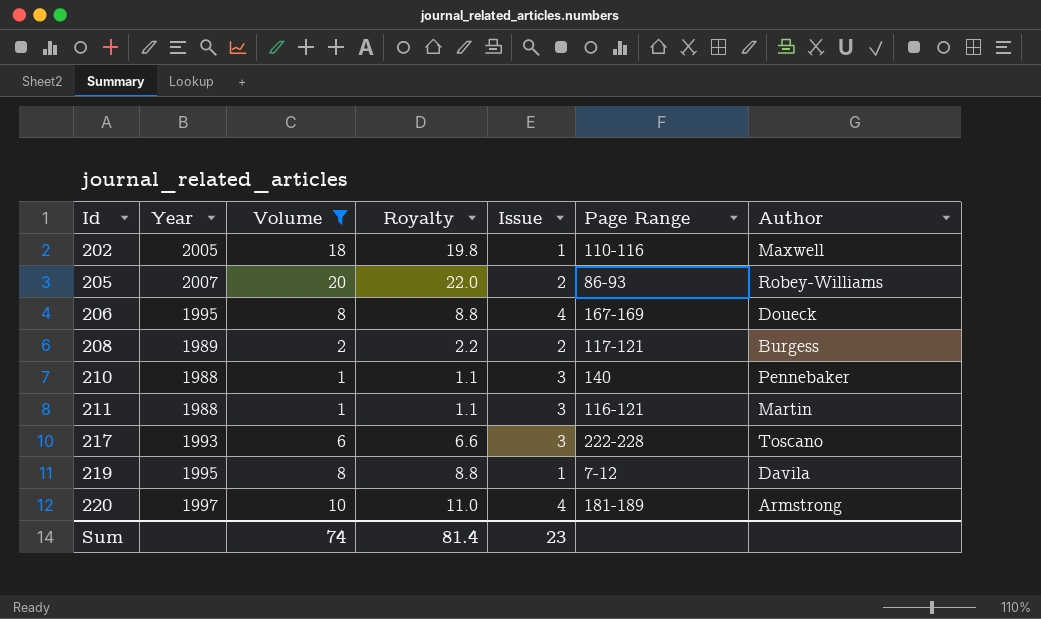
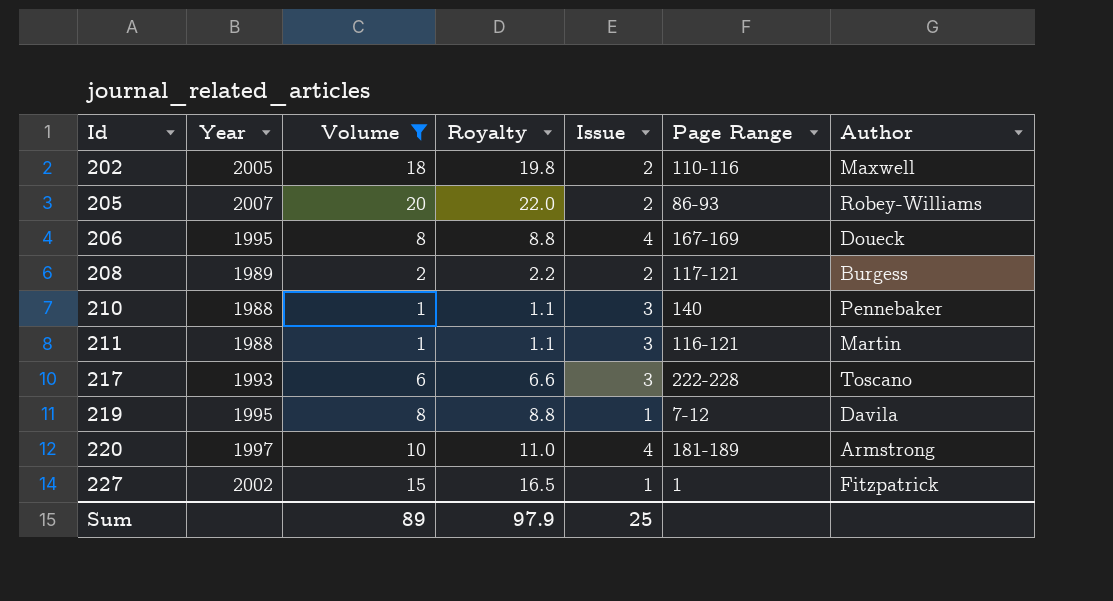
202 | Issue: 1 -> 2
row 227: none -> 2002 | 15 | 16.5 | 1 | 1 | Fitzpatrick
Sum | Volume: 74 -> 89
Sum | Royalty: 81.4 -> 97.9
Sum | Issue: 23 -> 25

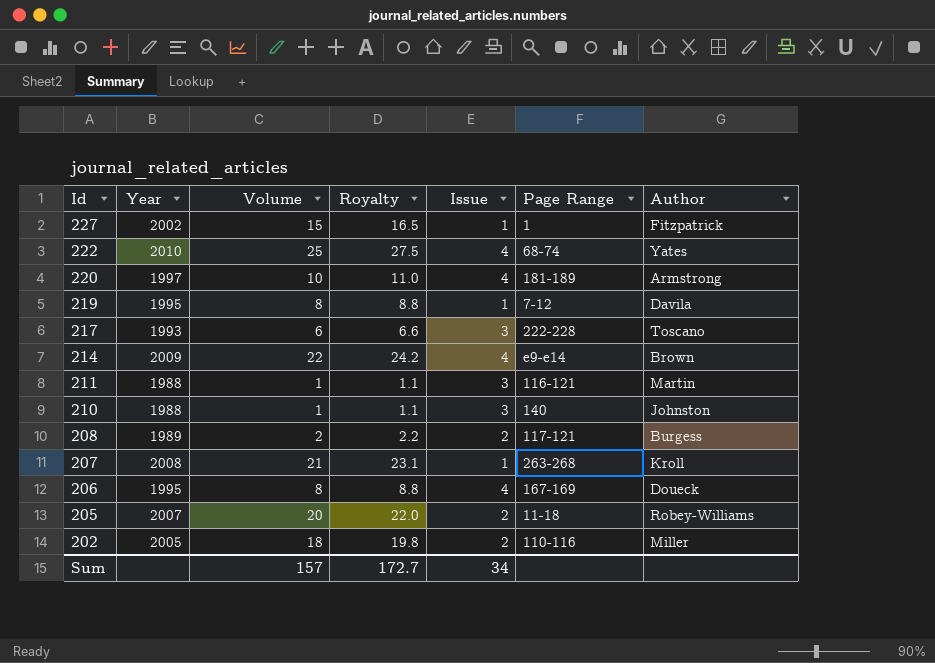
filter: Volume <= 20 -> none
row order: Id ascending -> Id descending
210 | Author: Pennebaker -> Johnston
205 | Page Range: 86-93 -> 11-18
202 | Author: Maxwell -> Miller
Sum | Volume: 89 -> 157
Sum | Royalty: 97.9 -> 172.7
Sum | Issue: 25 -> 34

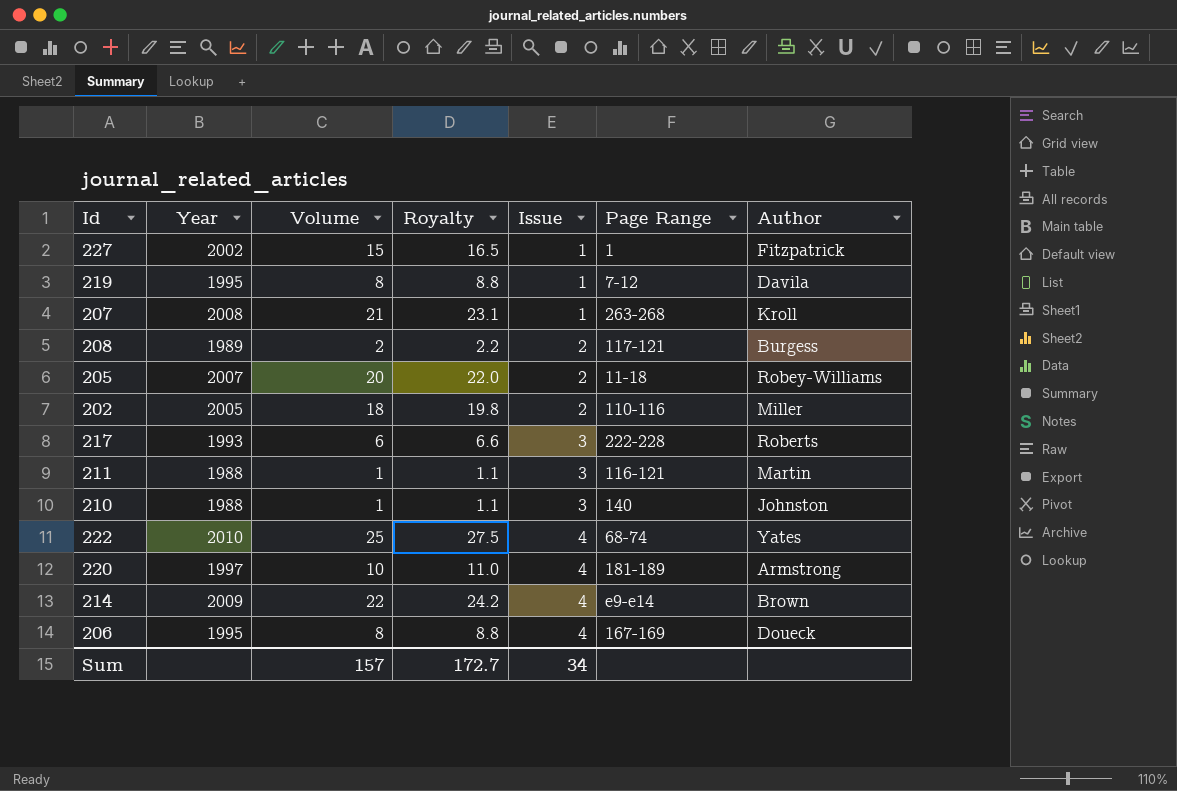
row order: Id descending -> Issue ascending
217 | Author: Toscano -> Roberts

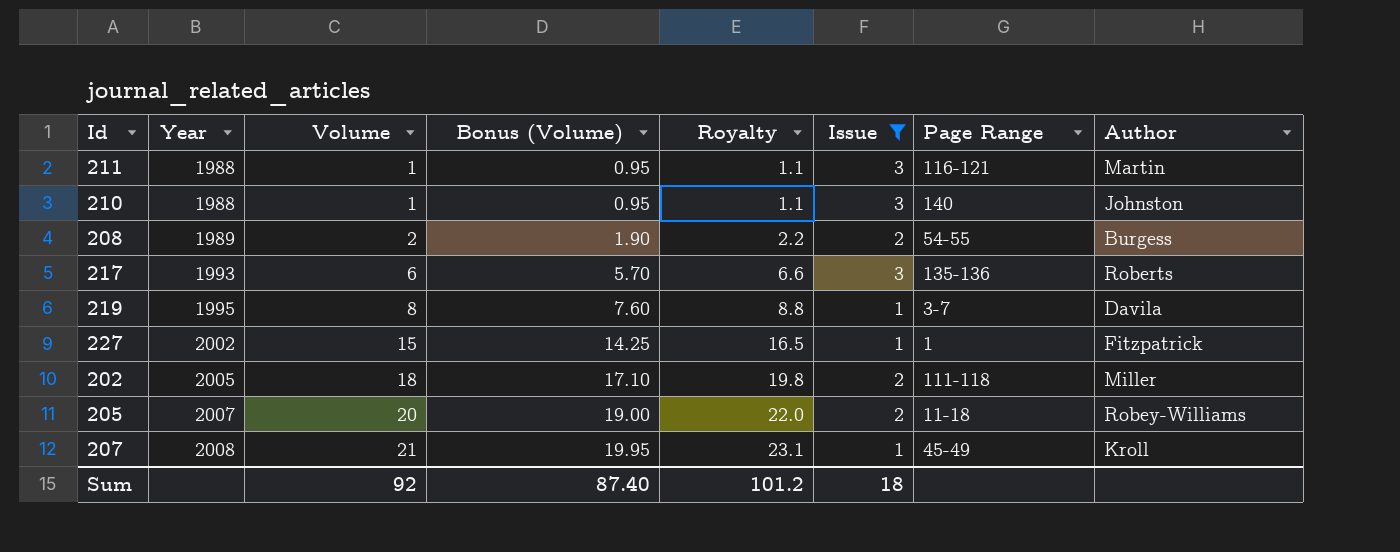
filter: none -> Issue != 4
row order: Issue ascending -> Year ascending
column Bonus (Volume) | formula: none -> [Volume] * 0.95
208 | Page Range: 117-121 -> 54-55
217 | Page Range: 222-228 -> 135-136
219 | Page Range: 7-12 -> 3-7
202 | Page Range: 110-116 -> 111-118
207 | Page Range: 263-268 -> 45-49
Sum | Volume: 157 -> 92
Sum | Royalty: 172.7 -> 101.2
Sum | Issue: 34 -> 18

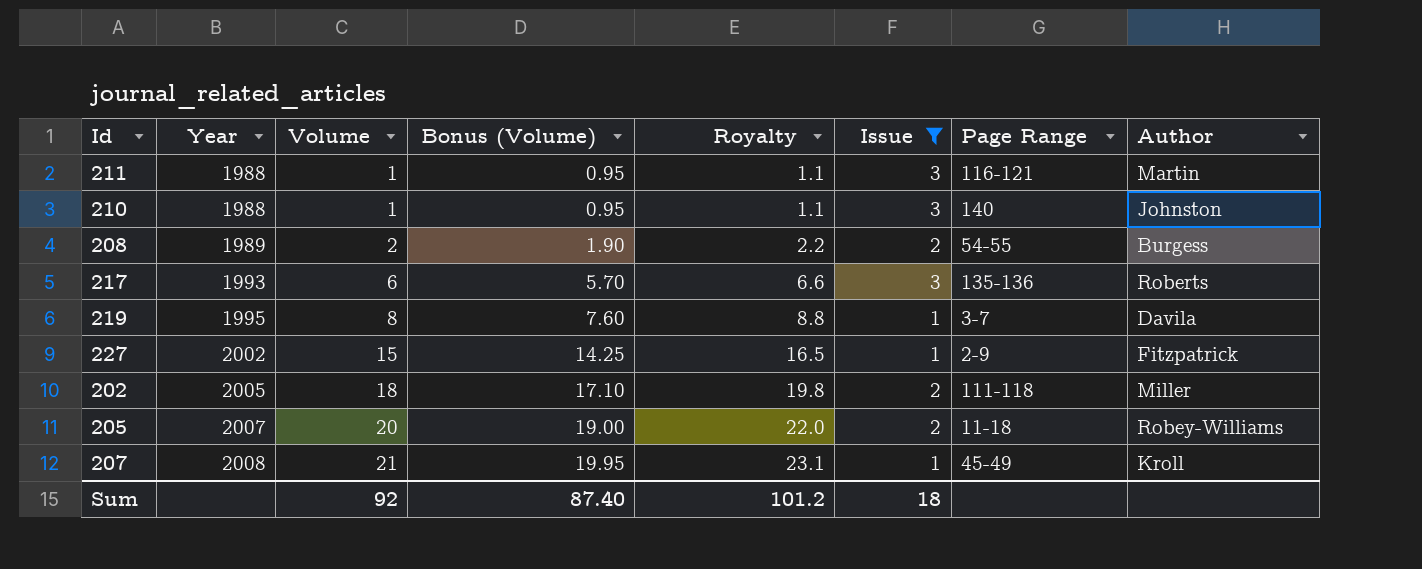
227 | Page Range: 1 -> 2-9

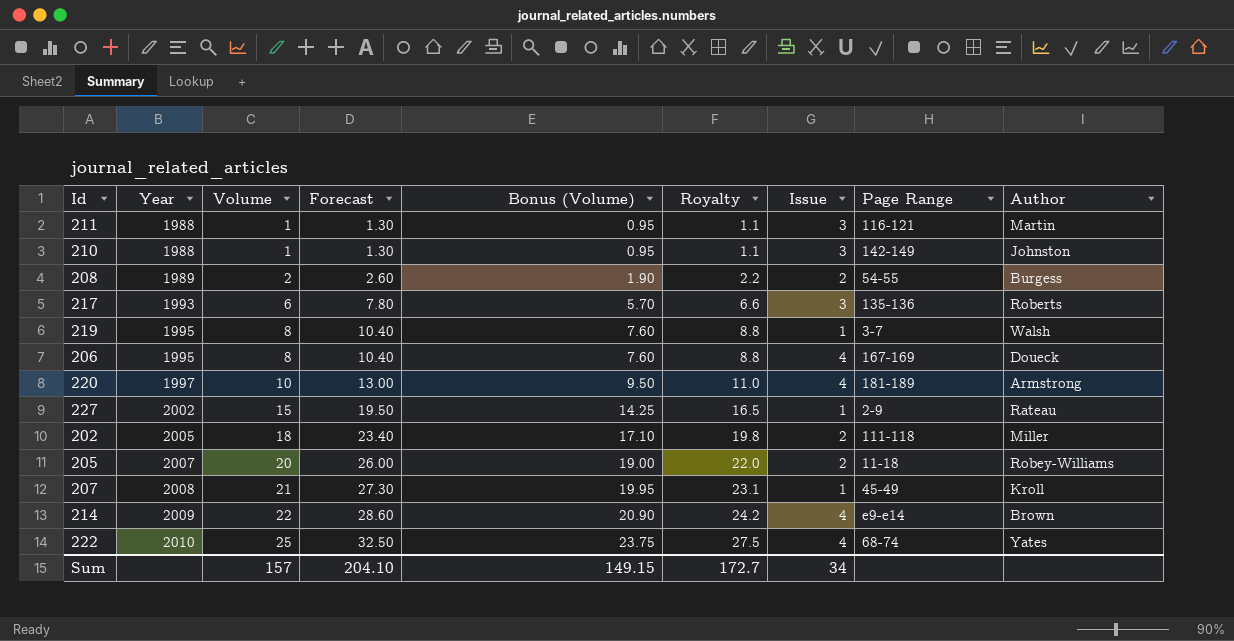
filter: Issue != 4 -> none
column Forecast | formula: none -> [Volume] * 1.3
210 | Page Range: 140 -> 142-149
219 | Author: Davila -> Walsh
227 | Author: Fitzpatrick -> Rateau
Sum | Volume: 92 -> 157
Sum | Bonus (Volume): 87.40 -> 149.15
Sum | Royalty: 101.2 -> 172.7
Sum | Issue: 18 -> 34

